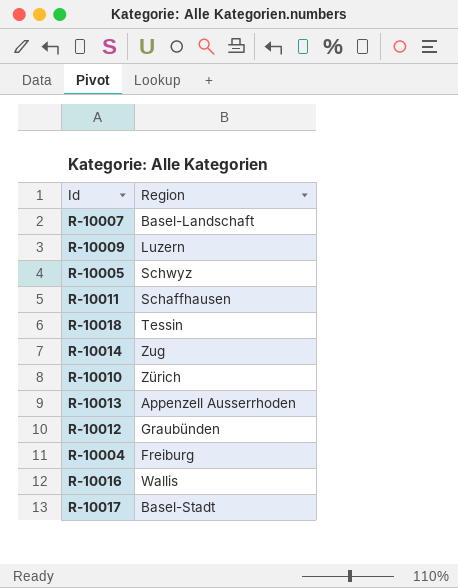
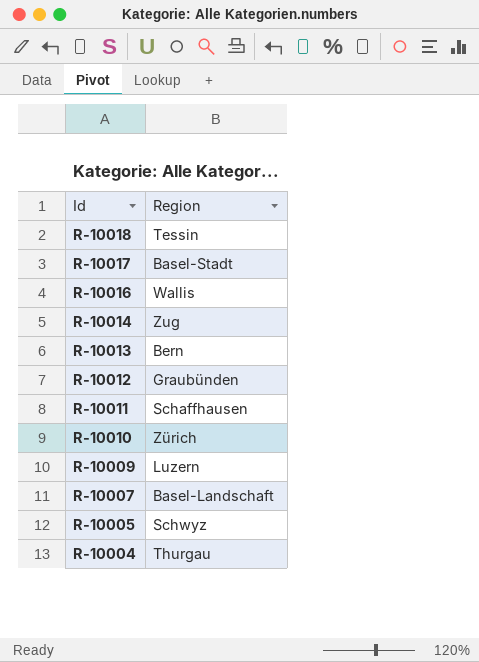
row order: none -> Id descending
R-10013 | Region: Appenzell Ausserrhoden -> Bern
R-10004 | Region: Freiburg -> Thurgau

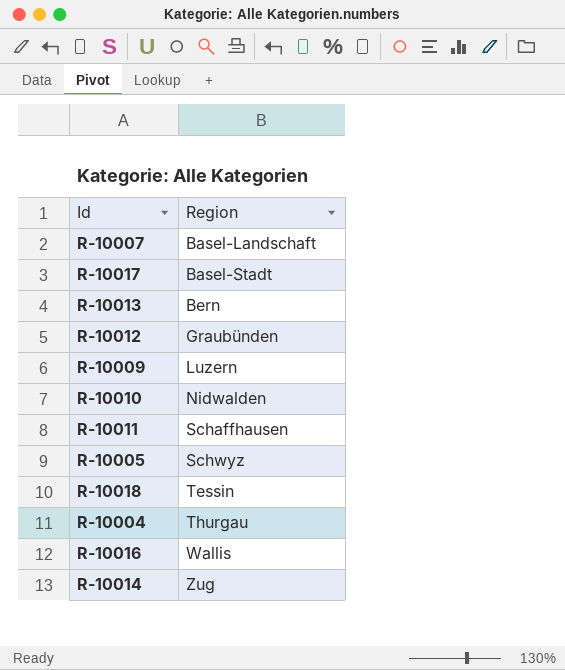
row order: Id descending -> Region ascending
R-10010 | Region: Zürich -> Nidwalden

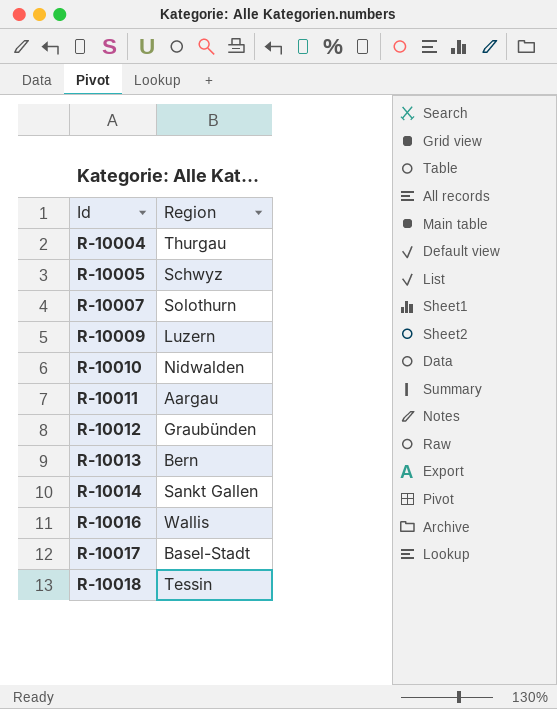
row order: Region ascending -> Id ascending
R-10007 | Region: Basel-Landschaft -> Solothurn
R-10011 | Region: Schaffhausen -> Aargau
R-10014 | Region: Zug -> Sankt Gallen

